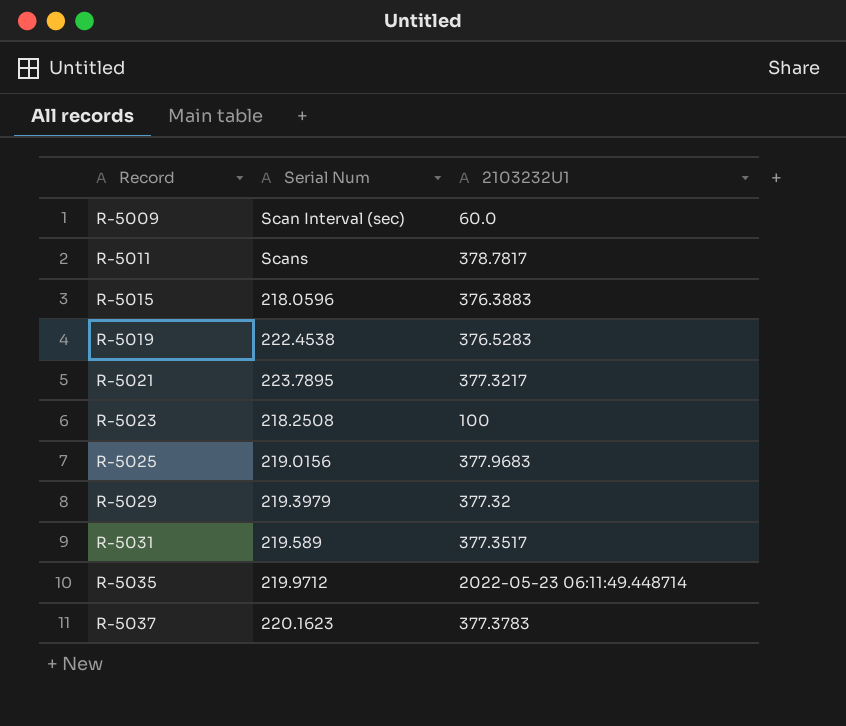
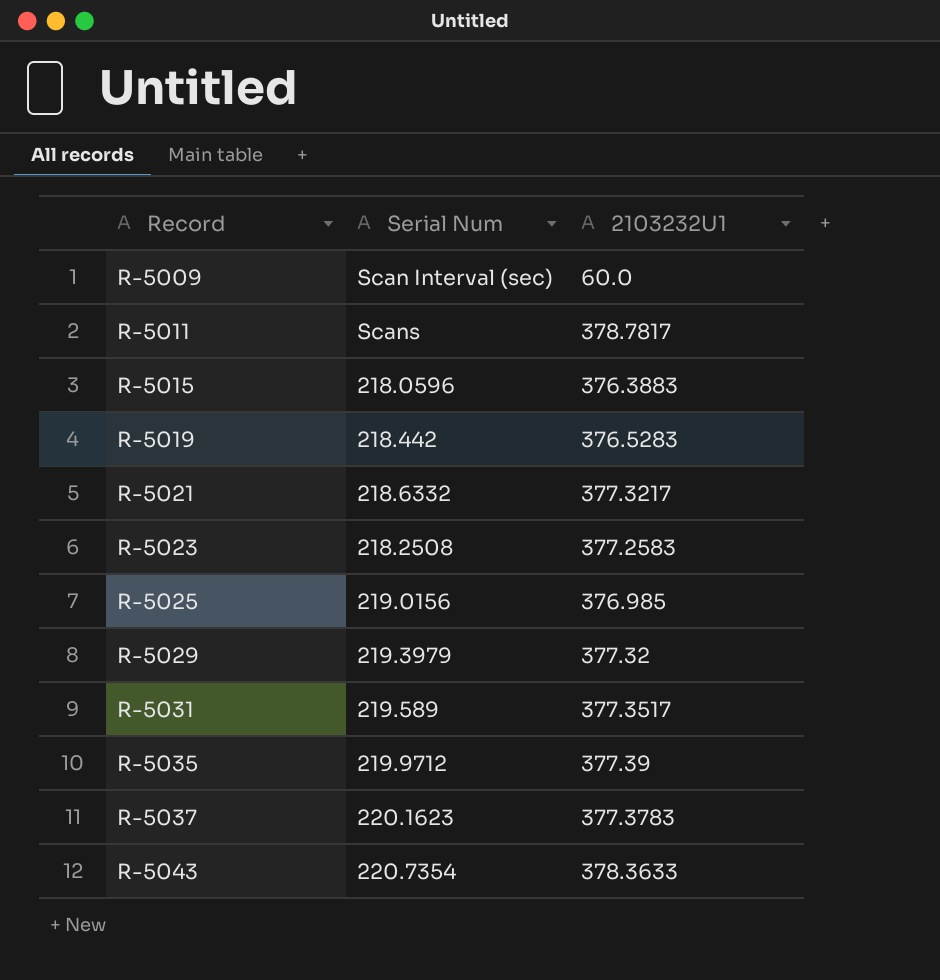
R-5019 | Serial Num: 222.4538 -> 218.442
R-5021 | Serial Num: 223.7895 -> 218.6332
R-5023 | 2103232U1: 100 -> 377.2583
R-5025 | 2103232U1: 377.9683 -> 376.985
R-5035 | 2103232U1: 2022-05-23 06:11:49.448714 -> 377.39
row R-5043: none -> 220.7354 | 378.3633

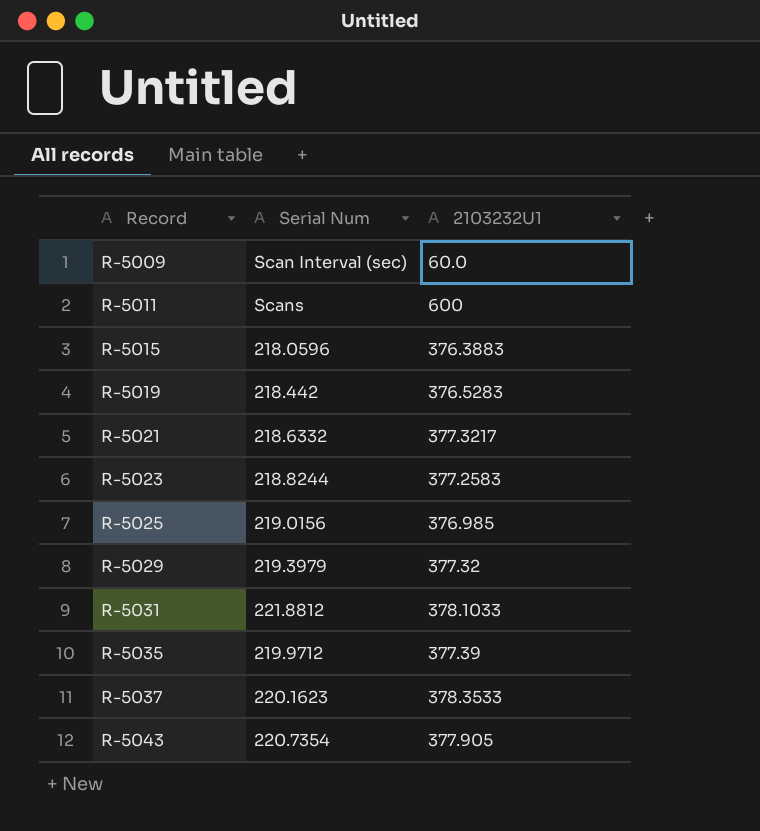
R-5011 | 2103232U1: 378.7817 -> 600
R-5023 | Serial Num: 218.2508 -> 218.8244
R-5031 | Serial Num: 219.589 -> 221.8812
R-5031 | 2103232U1: 377.3517 -> 378.1033
R-5037 | 2103232U1: 377.3783 -> 378.3533
R-5043 | 2103232U1: 378.3633 -> 377.905

